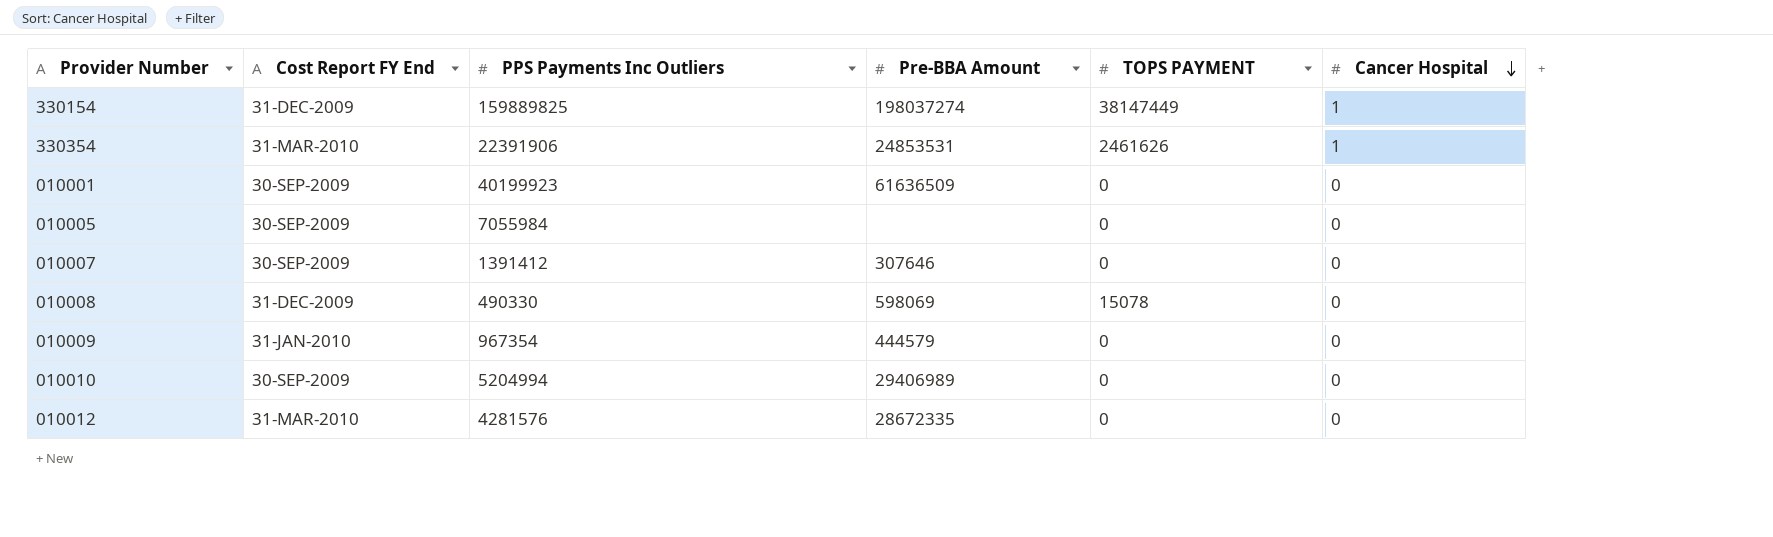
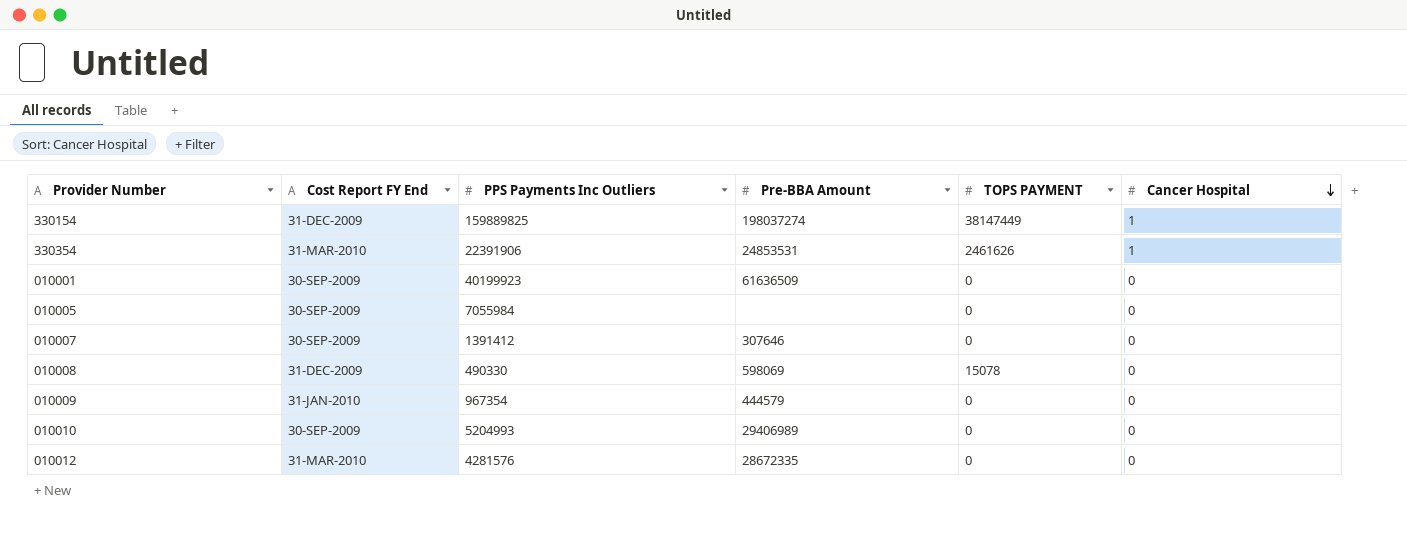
010010 | PPS Payments Inc Outliers: 5204994 -> 5204993

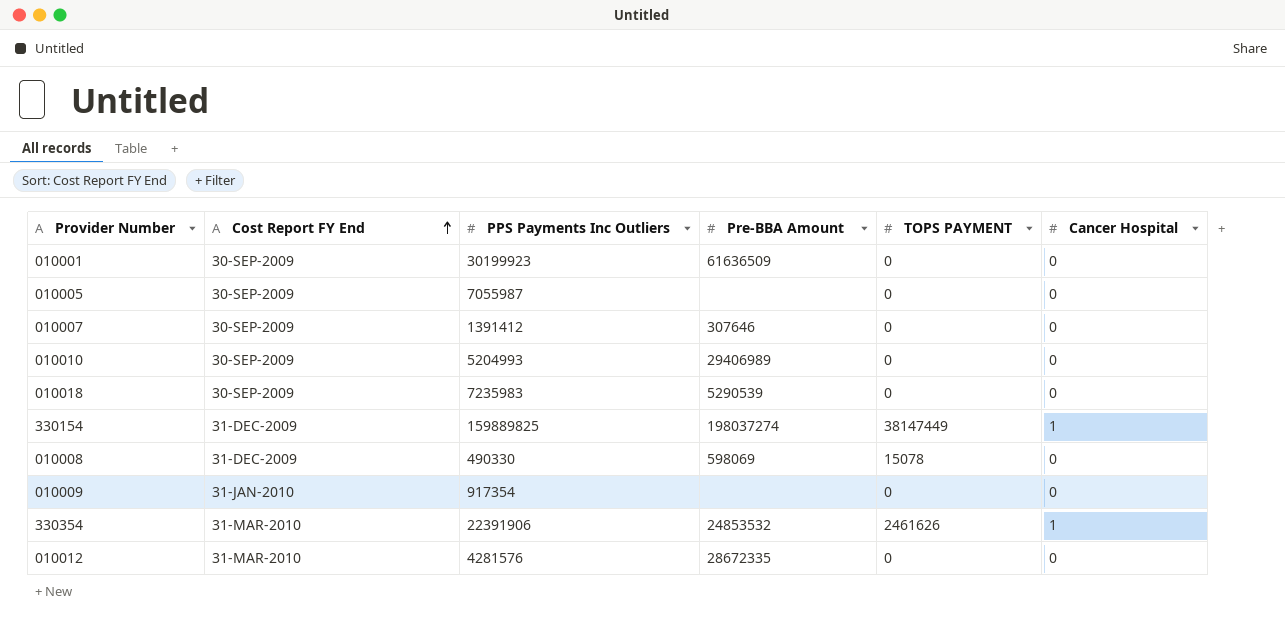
row order: Cancer Hospital descending -> Cost Report FY End ascending
010001 | PPS Payments Inc Outliers: 40199923 -> 30199923
010005 | PPS Payments Inc Outliers: 7055984 -> 7055987
row 010018: none -> 30-SEP-2009 | 7235983 | 5290539 | 0 | 0
010009 | PPS Payments Inc Outliers: 967354 -> 917354
010009 | Pre-BBA Amount: 444579 -> none
330354 | Pre-BBA Amount: 24853531 -> 24853532

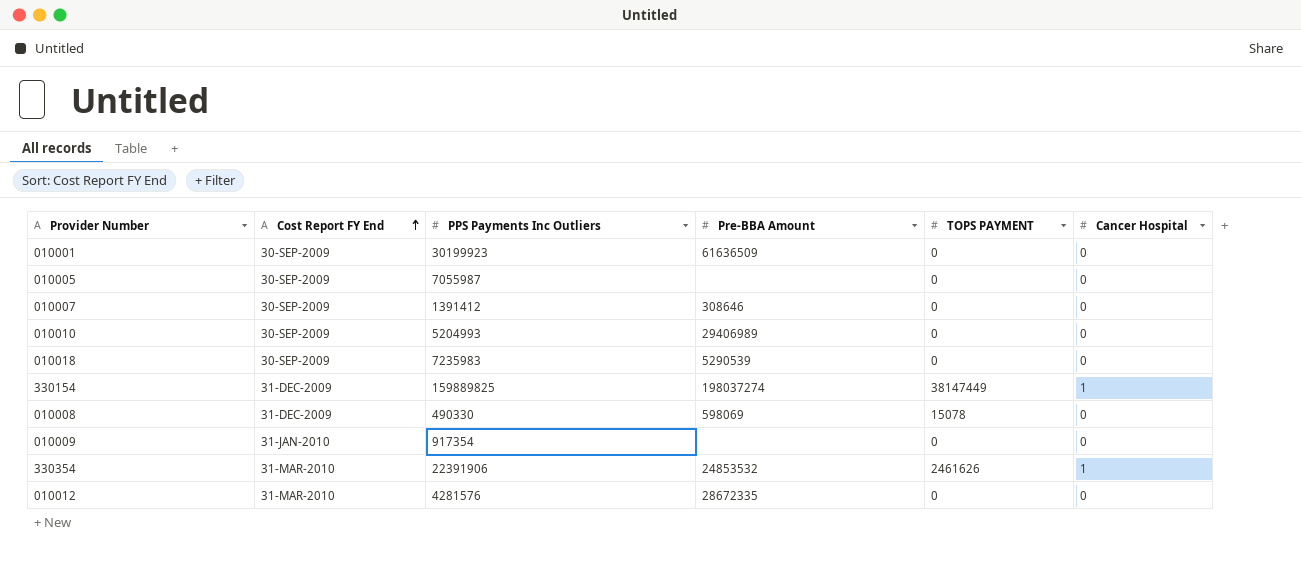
010007 | Pre-BBA Amount: 307646 -> 308646

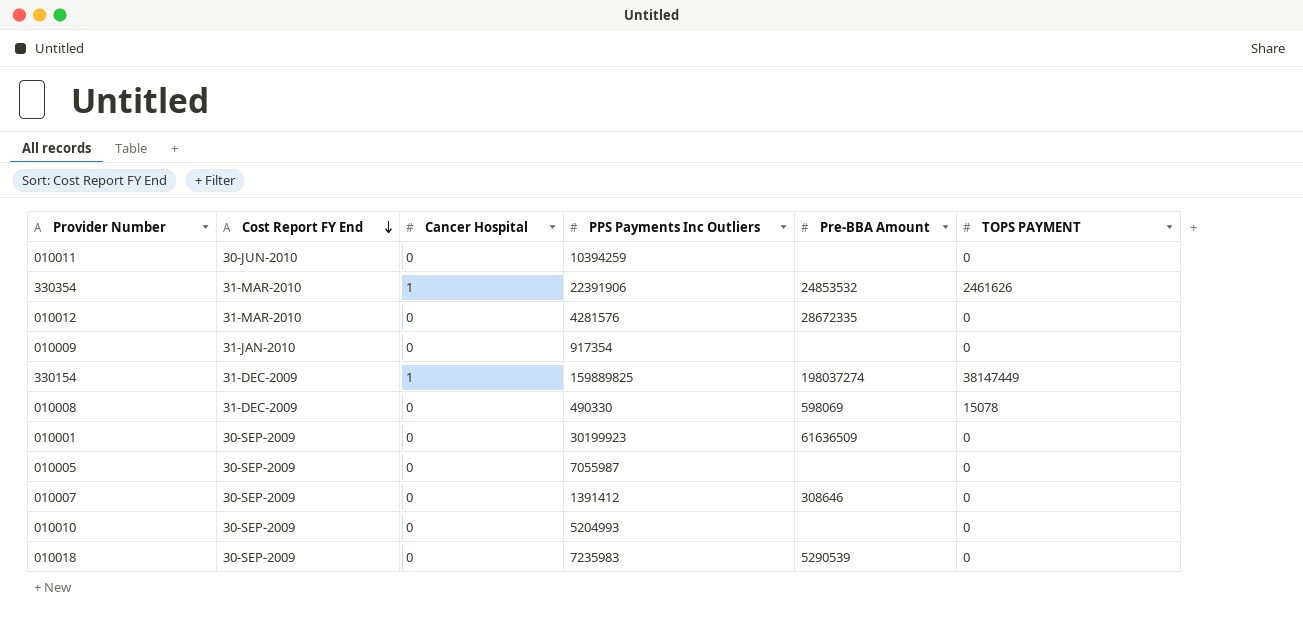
row order: Cost Report FY End ascending -> Cost Report FY End descending
column Cancer Hospital | position: 6 -> 3
row 010011: none -> 30-JUN-2010 | 0 | 10394259 | none | 0
010010 | Pre-BBA Amount: 29406989 -> none

